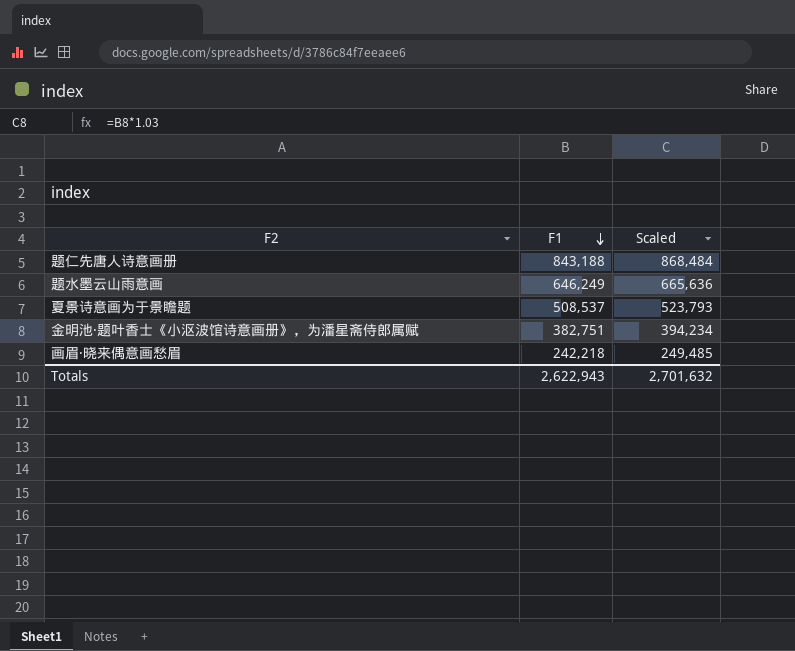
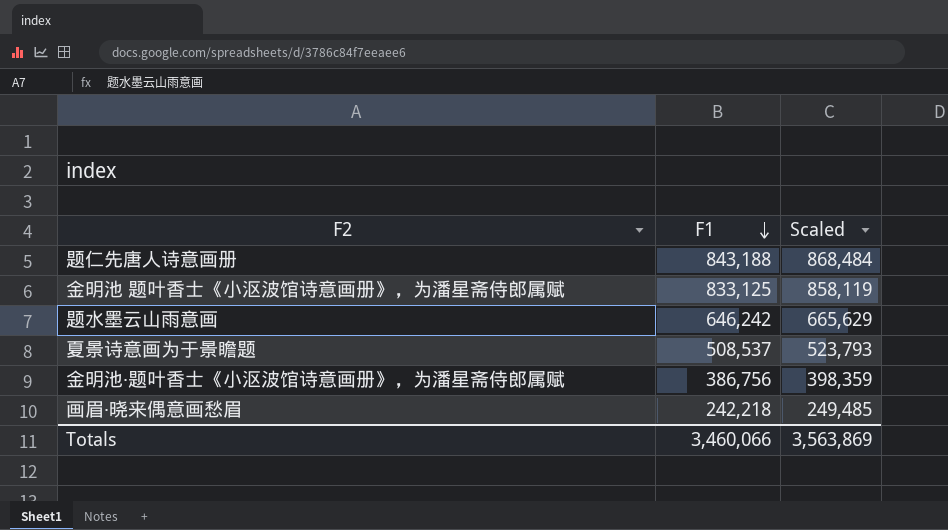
row 金明池 题叶香士《小沤波馆诗意画册》，为潘星斋侍郎属赋: none -> 833,125 | 858,119
题水墨云山雨意画 | F1: 646,249 -> 646,242
题水墨云山雨意画 | Scaled: 665,636 -> 665,629
金明池·题叶香士《小沤波馆诗意画册》，为潘星斋侍郎属赋 | F1: 382,751 -> 386,756
金明池·题叶香士《小沤波馆诗意画册》，为潘星斋侍郎属赋 | Scaled: 394,234 -> 398,359
Totals | F1: 2,622,943 -> 3,460,066
Totals | Scaled: 2,701,632 -> 3,563,869

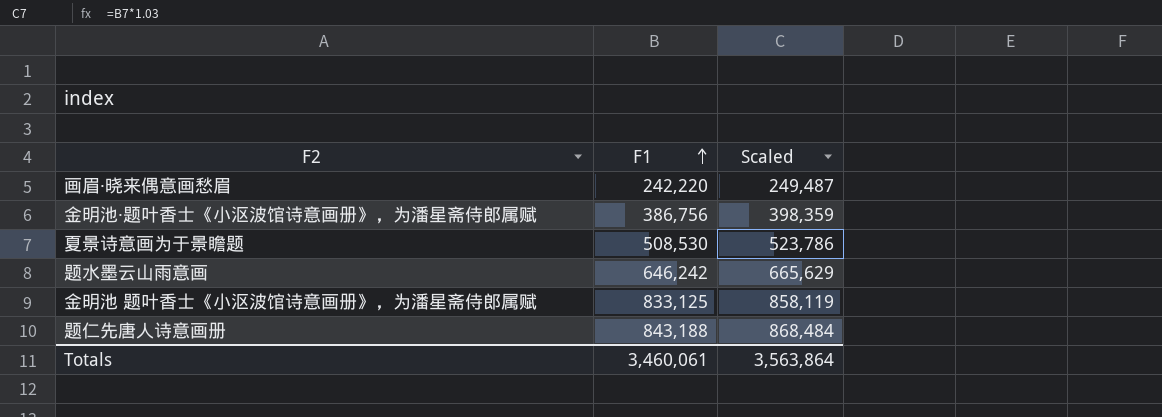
row order: F1 descending -> F1 ascending
画眉·晓来偶意画愁眉 | F1: 242,218 -> 242,220
画眉·晓来偶意画愁眉 | Scaled: 249,485 -> 249,487
夏景诗意画为于景瞻题 | F1: 508,537 -> 508,530
夏景诗意画为于景瞻题 | Scaled: 523,793 -> 523,786
Totals | F1: 3,460,066 -> 3,460,061
Totals | Scaled: 3,563,869 -> 3,563,864

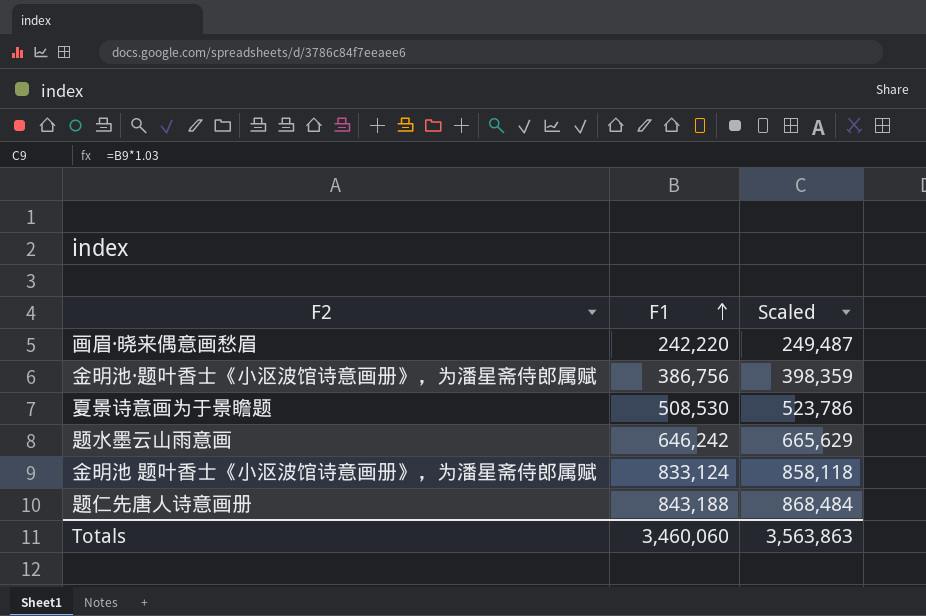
金明池 题叶香士《小沤波馆诗意画册》，为潘星斋侍郎属赋 | F1: 833,125 -> 833,124
金明池 题叶香士《小沤波馆诗意画册》，为潘星斋侍郎属赋 | Scaled: 858,119 -> 858,118
Totals | F1: 3,460,061 -> 3,460,060
Totals | Scaled: 3,563,864 -> 3,563,863

